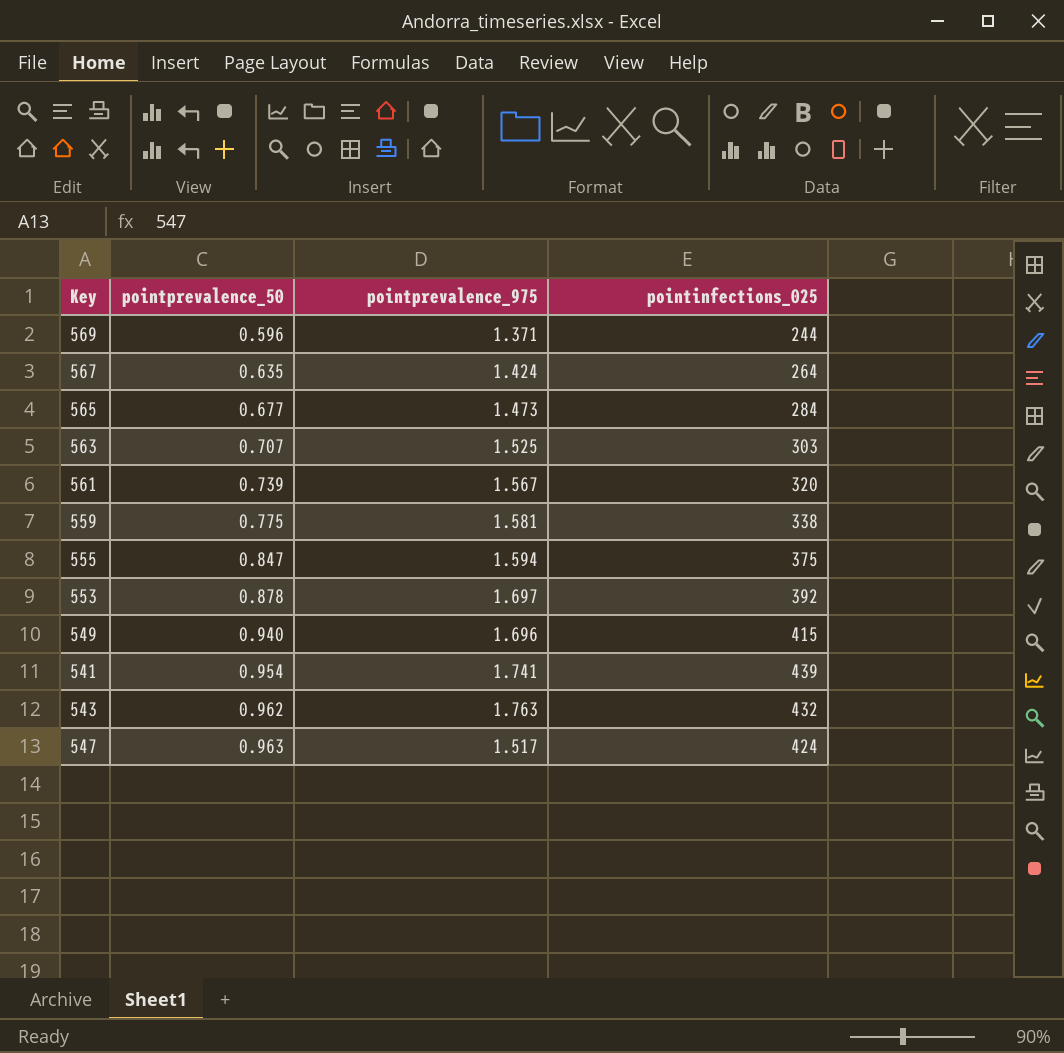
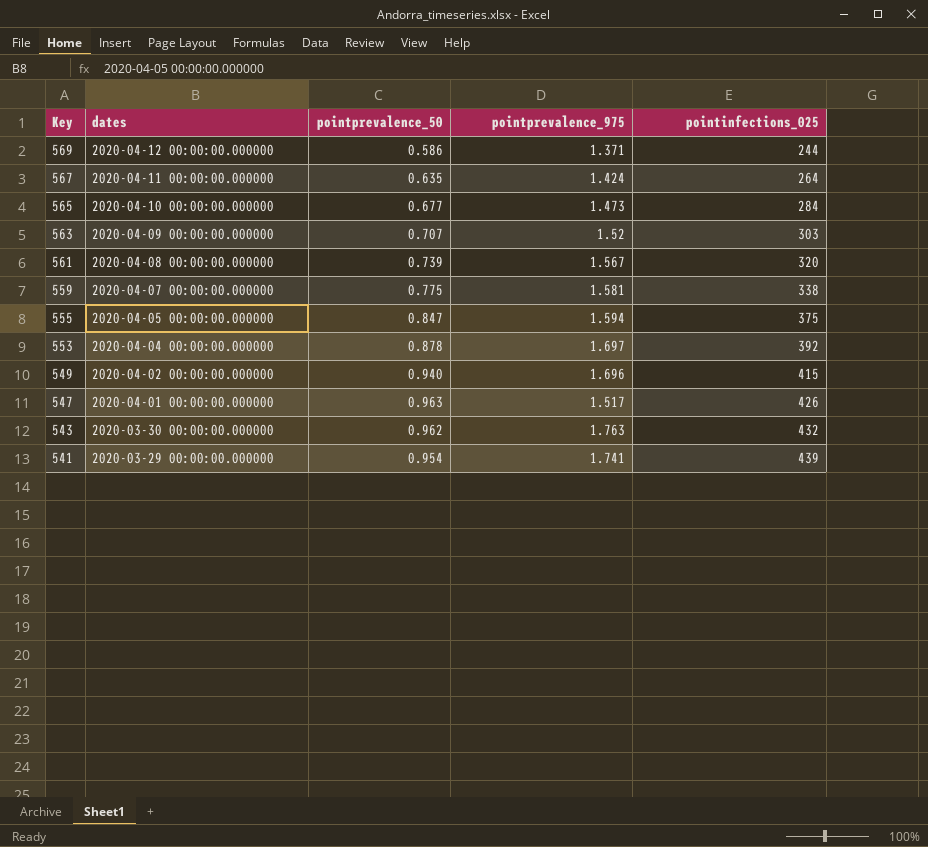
row order: pointprevalence_50 ascending -> Key descending
column dates | position: none -> 2
569 | pointprevalence_50: 0.596 -> 0.586
563 | pointprevalence_975: 1.525 -> 1.52
547 | pointinfections_025: 424 -> 426

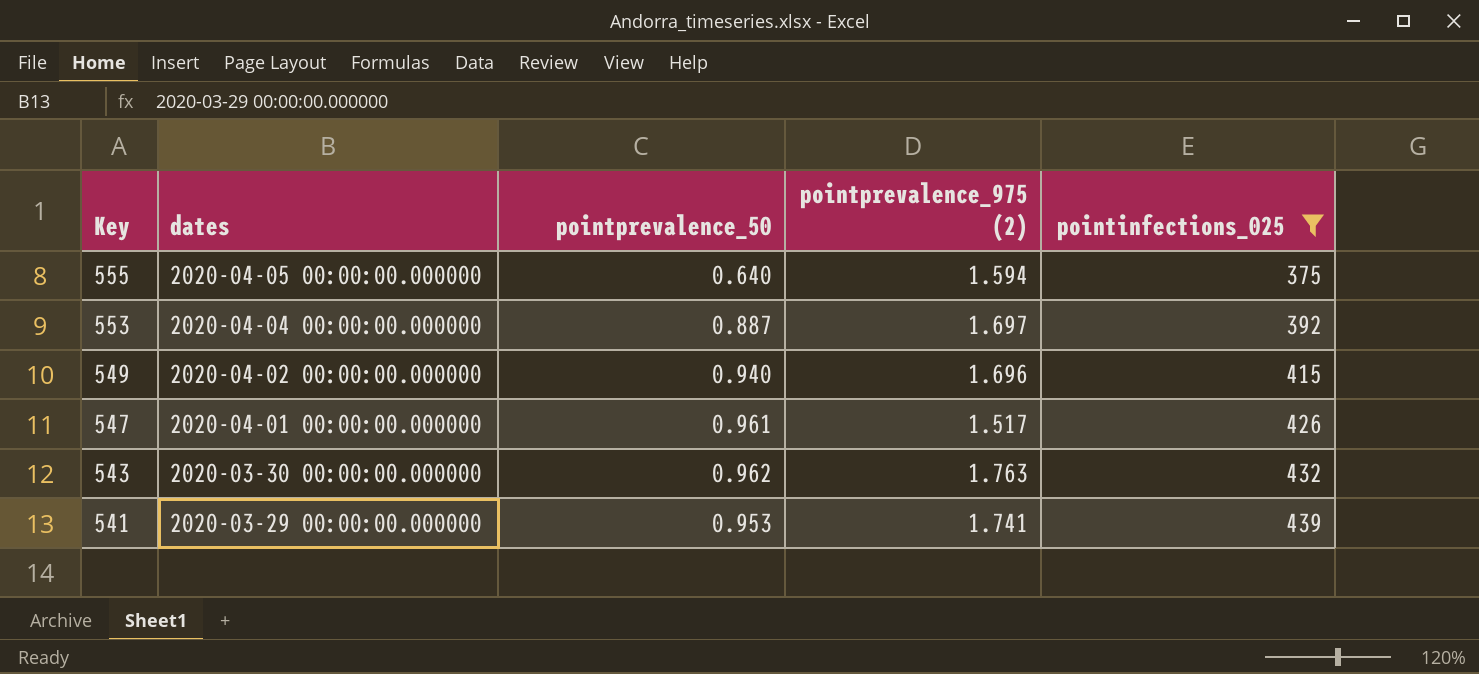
filter: none -> pointinfections_025 >= 375
column name: pointprevalence_975 -> pointprevalence_975 (2)
555 | pointprevalence_50: 0.847 -> 0.640
553 | pointprevalence_50: 0.878 -> 0.887
547 | pointprevalence_50: 0.963 -> 0.961
541 | pointprevalence_50: 0.954 -> 0.953

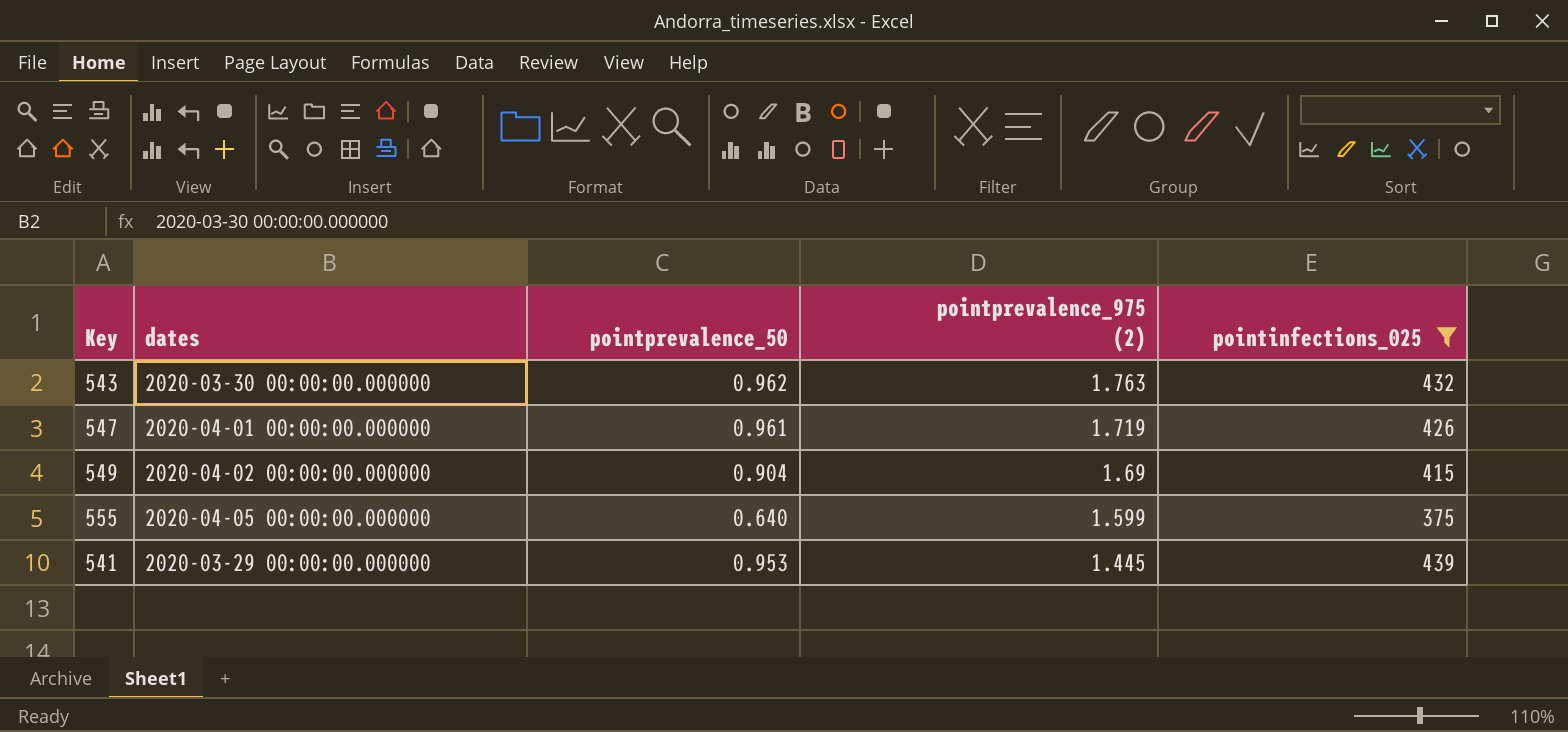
row order: Key descending -> pointprevalence_975 (2) descending
row 553: 2020-04-04 00:00:00.000000 | 0.887 | 1.697 | 392 -> none
547 | pointprevalence_975 (2): 1.517 -> 1.719
549 | pointprevalence_50: 0.940 -> 0.904
549 | pointprevalence_975 (2): 1.696 -> 1.69
555 | pointprevalence_975 (2): 1.594 -> 1.599
541 | pointprevalence_975 (2): 1.741 -> 1.445

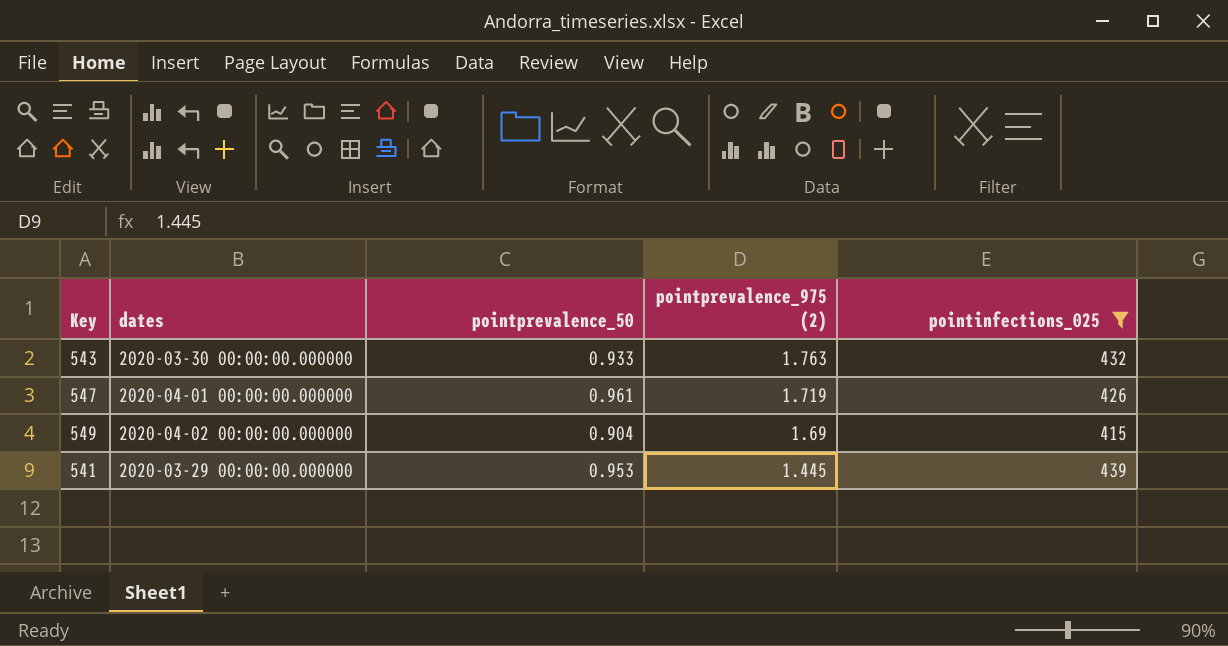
row 555: 2020-04-05 00:00:00.000000 | 0.640 | 1.599 | 375 -> none
543 | pointprevalence_50: 0.962 -> 0.933

